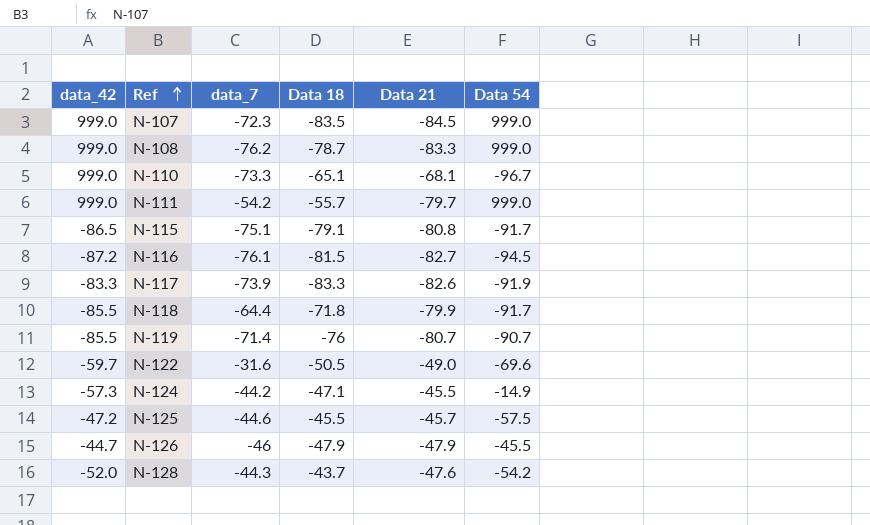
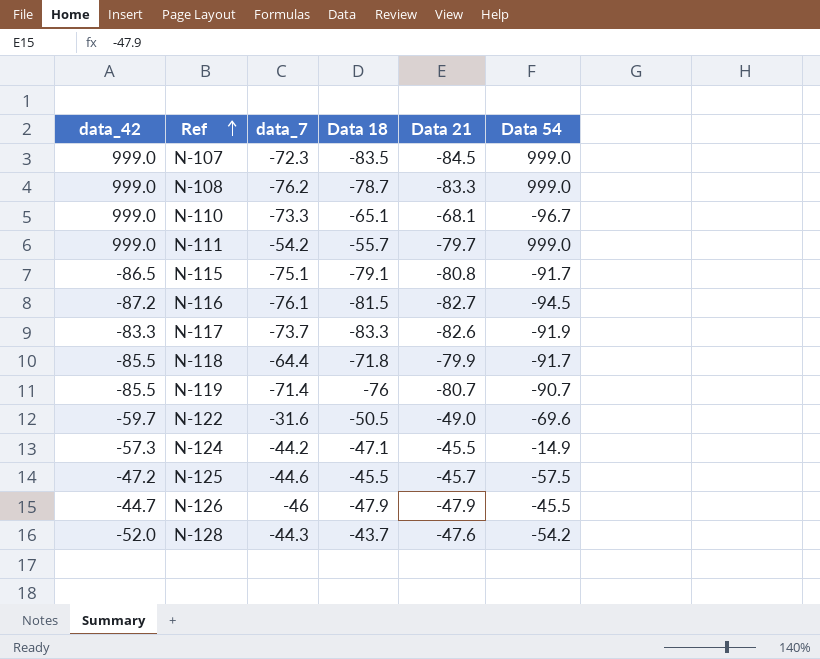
N-117 | data_7: -73.9 -> -73.7

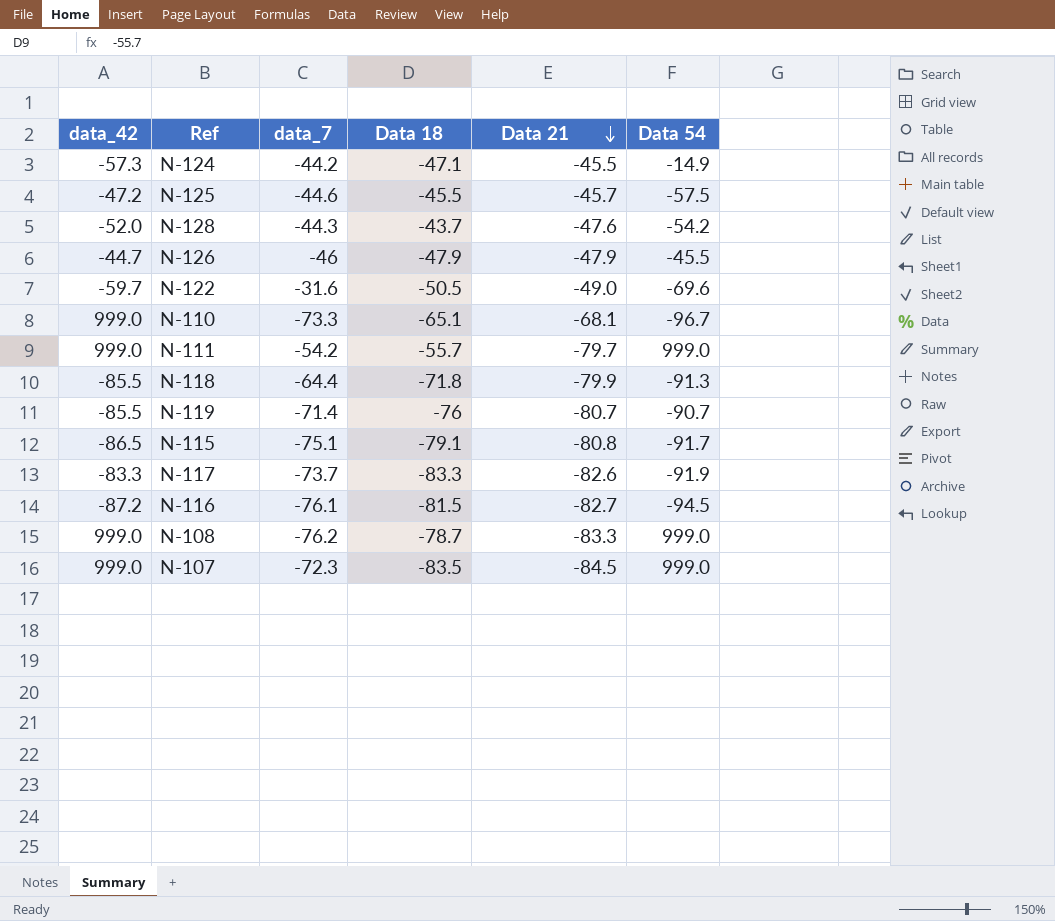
row order: Ref ascending -> Data 21 descending
N-118 | Data 54: -91.7 -> -91.3

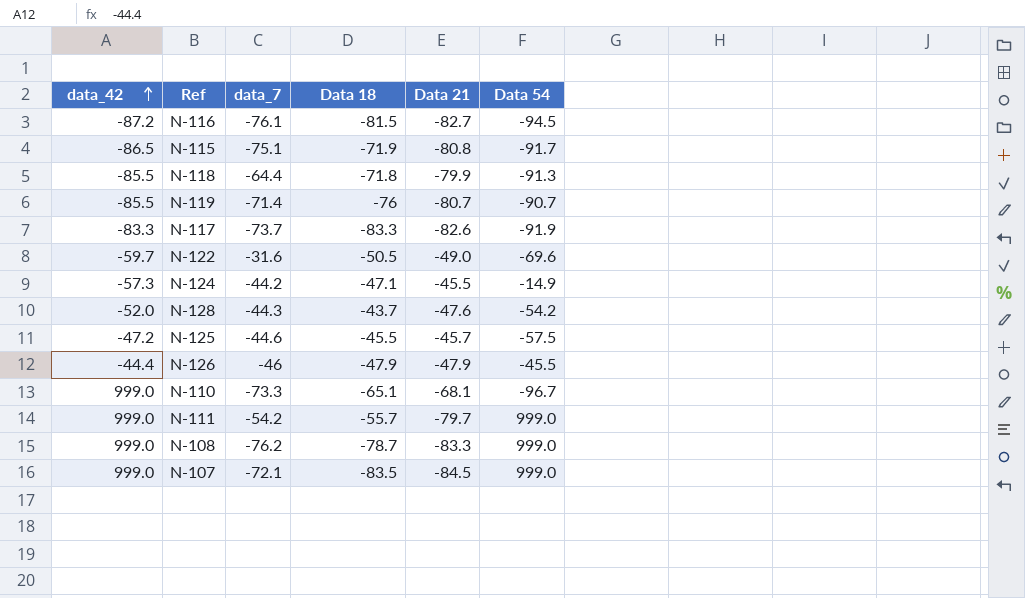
row order: Data 21 descending -> data_42 ascending
N-115 | Data 18: -79.1 -> -71.9
N-126 | data_42: -44.7 -> -44.4
N-107 | data_7: -72.3 -> -72.1

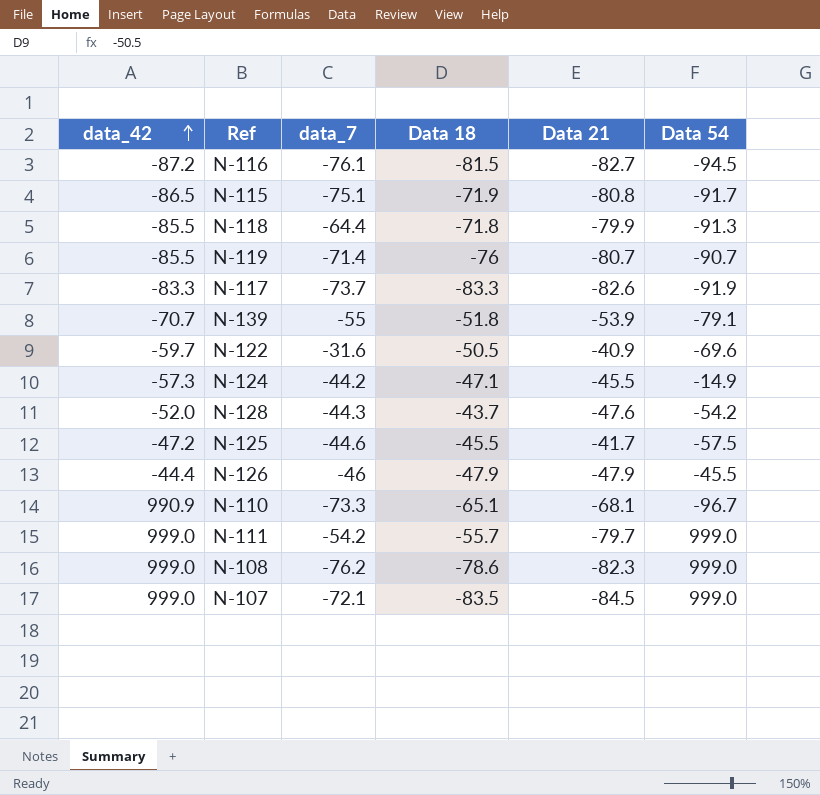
row N-139: none -> -70.7 | -55 | -51.8 | -53.9 | -79.1
N-122 | Data 21: -49.0 -> -40.9
N-125 | Data 21: -45.7 -> -41.7
N-110 | data_42: 999.0 -> 990.9
N-108 | Data 18: -78.7 -> -78.6
N-108 | Data 21: -83.3 -> -82.3

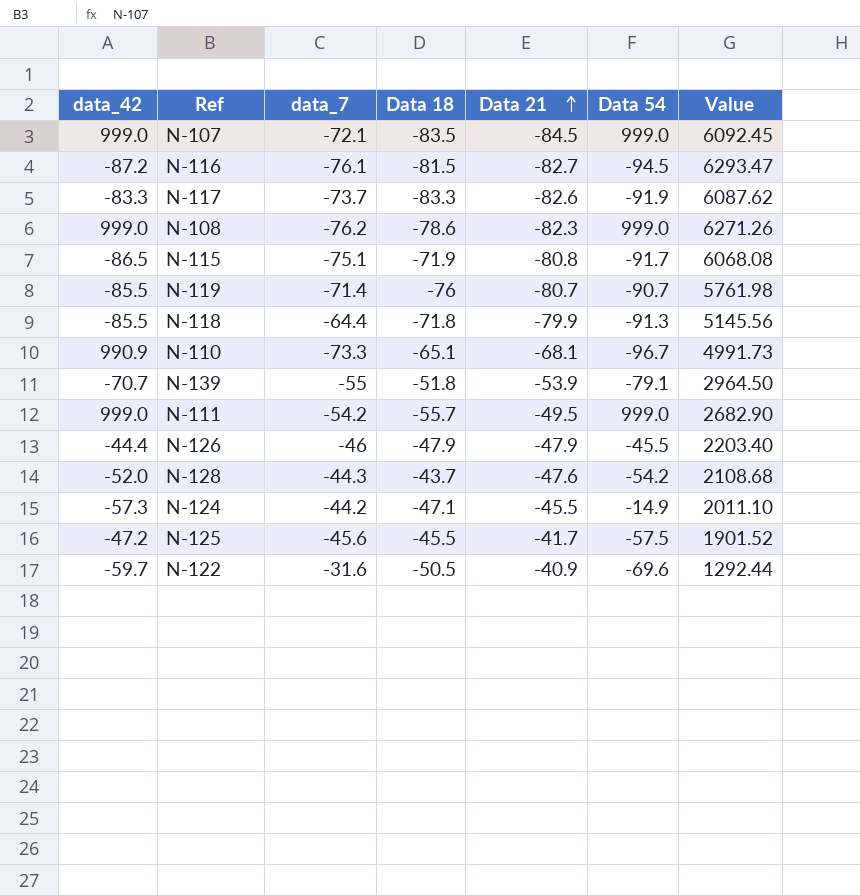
row order: data_42 ascending -> Data 21 ascending
column Value | formula: none -> [data_7] * [Data 21]
N-111 | Data 21: -79.7 -> -49.5
N-125 | data_7: -44.6 -> -45.6

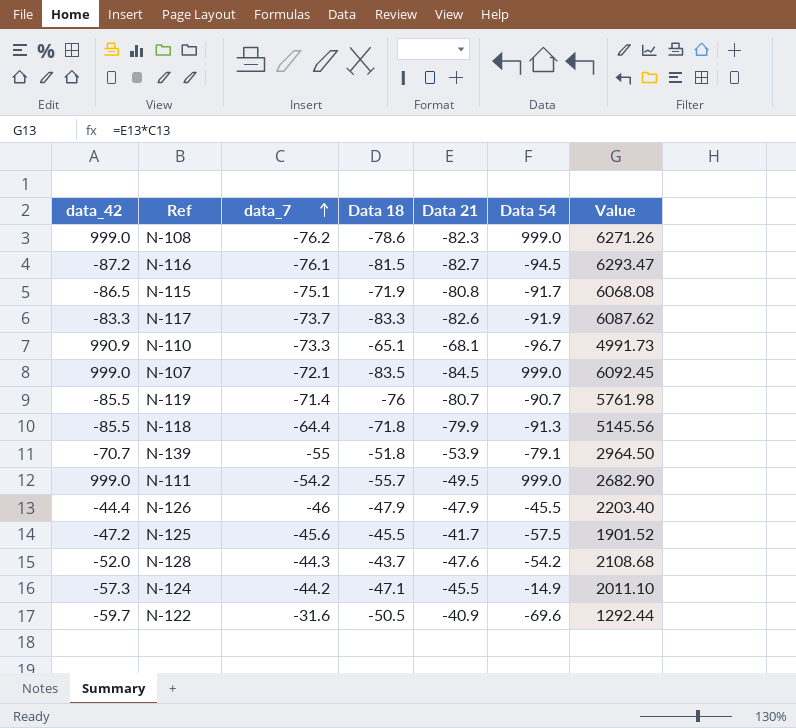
row order: Data 21 ascending -> data_7 ascending

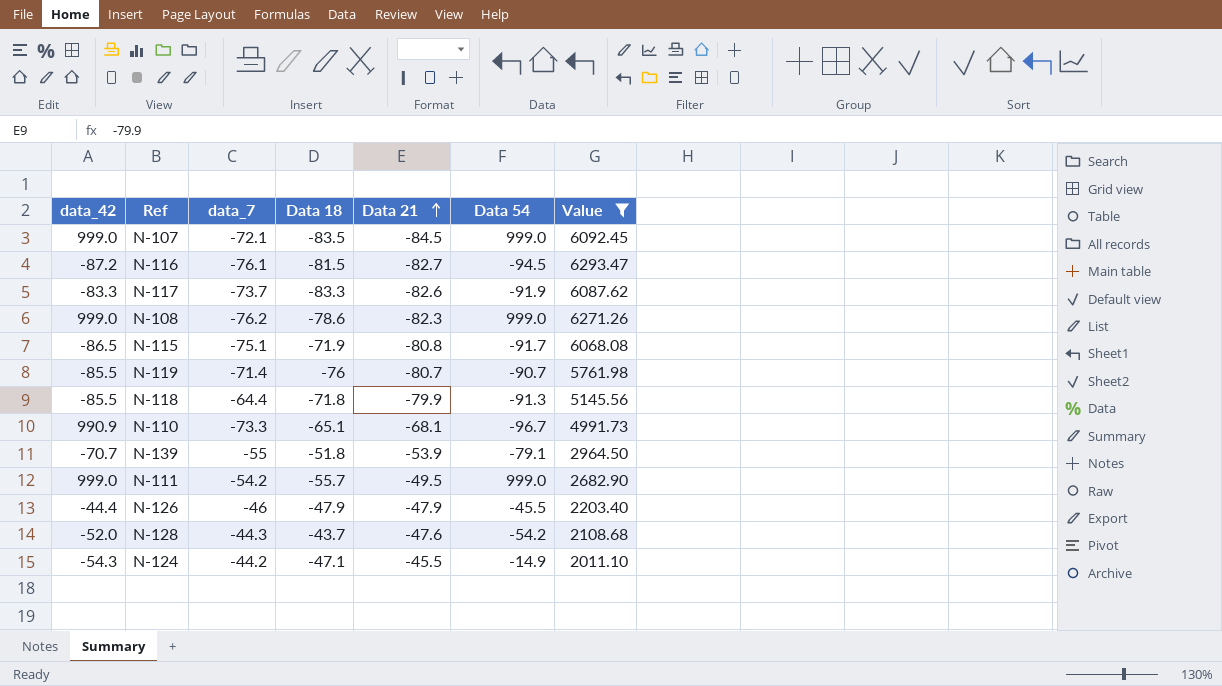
filter: none -> Value >= 2011.10
row order: data_7 ascending -> Data 21 ascending
N-124 | data_42: -57.3 -> -54.3

